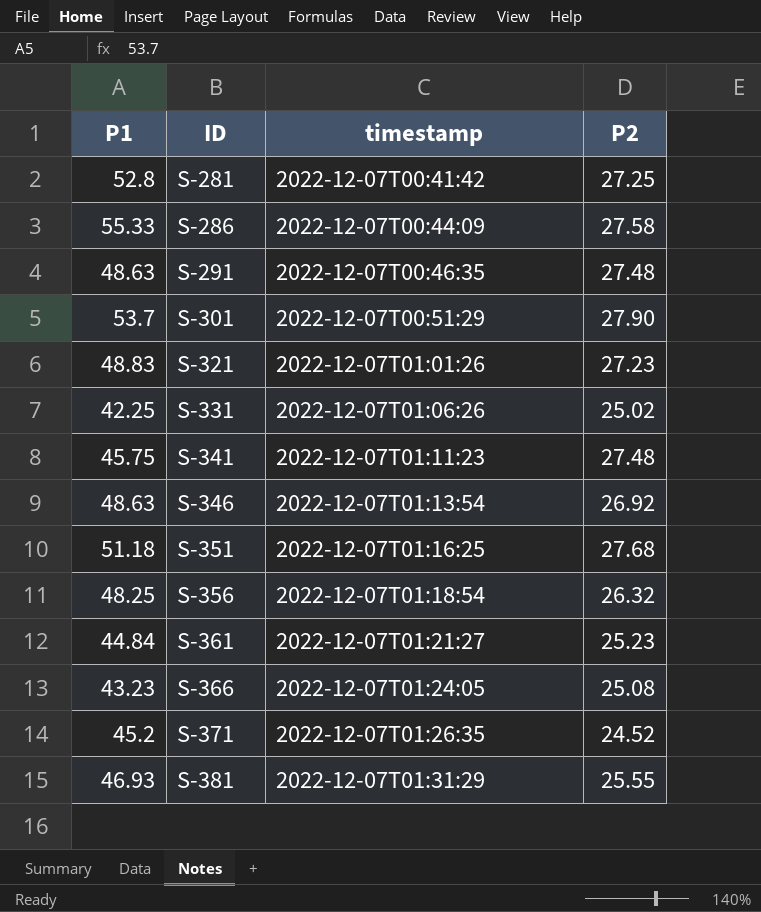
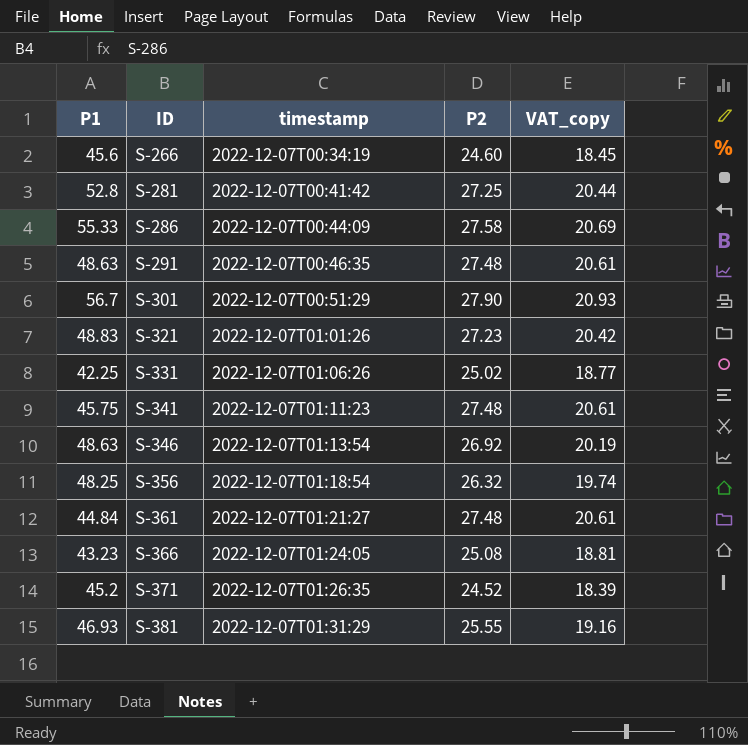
column VAT_copy | formula: none -> [P2] * 0.75
row S-351: 51.18 | 2022-12-07T01:16:25 | 27.68 -> none
row S-266: none -> 45.6 | 2022-12-07T00:34:19 | 24.60 | 18.45
S-301 | P1: 53.7 -> 56.7
S-361 | P2: 25.23 -> 27.48

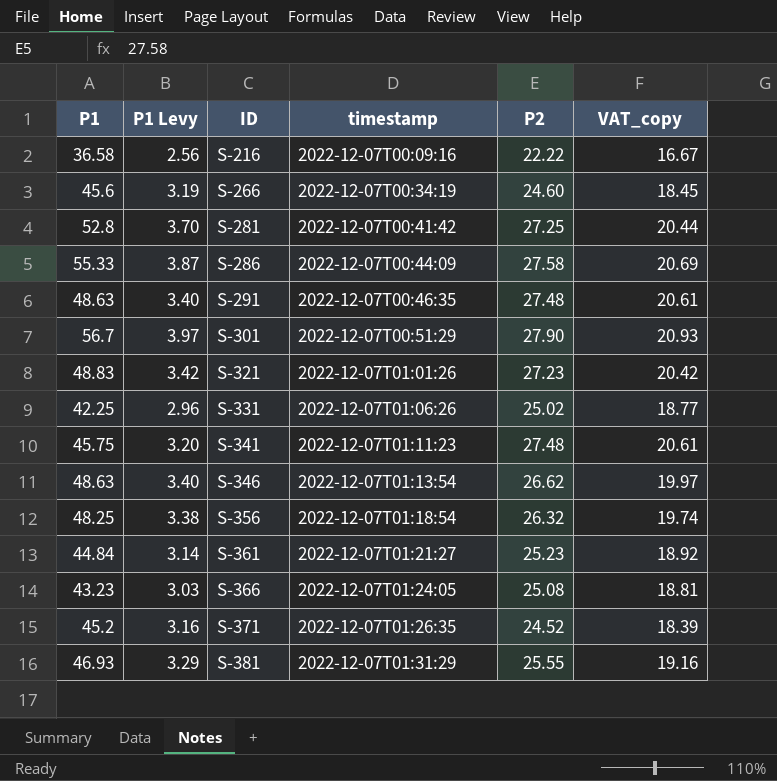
column P1 Levy | formula: none -> [P1] * 0.07
row S-216: none -> 36.58 | 2.56 | 2022-12-07T00:09:16 | 22.22 | 16.67
S-346 | P2: 26.92 -> 26.62
S-346 | VAT_copy: 20.19 -> 19.97
S-361 | P2: 27.48 -> 25.23
S-361 | VAT_copy: 20.61 -> 18.92

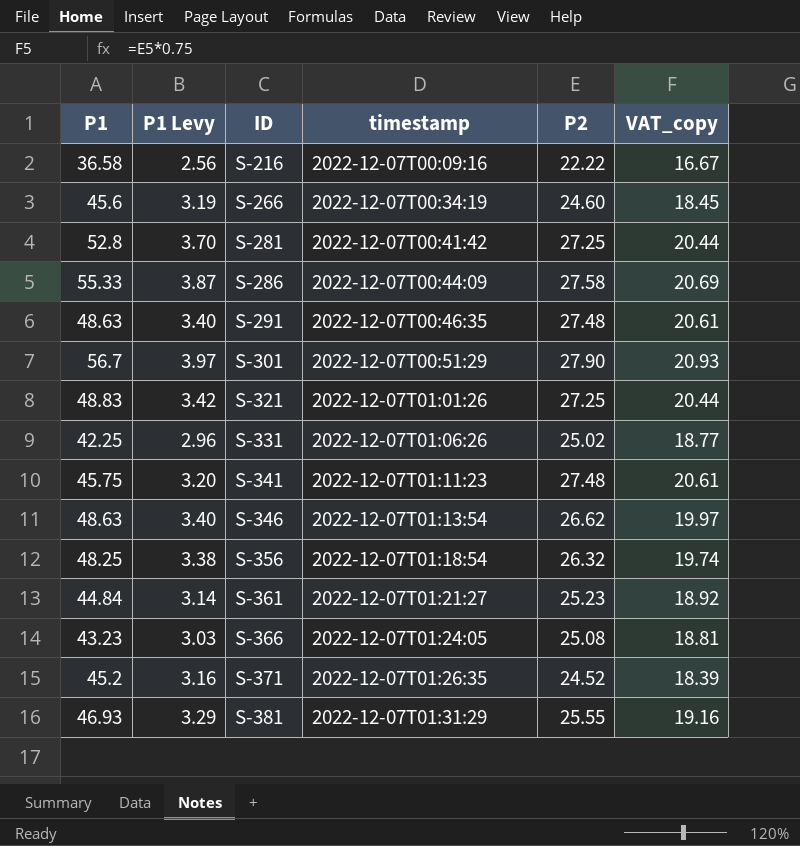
S-321 | P2: 27.23 -> 27.25
S-321 | VAT_copy: 20.42 -> 20.44

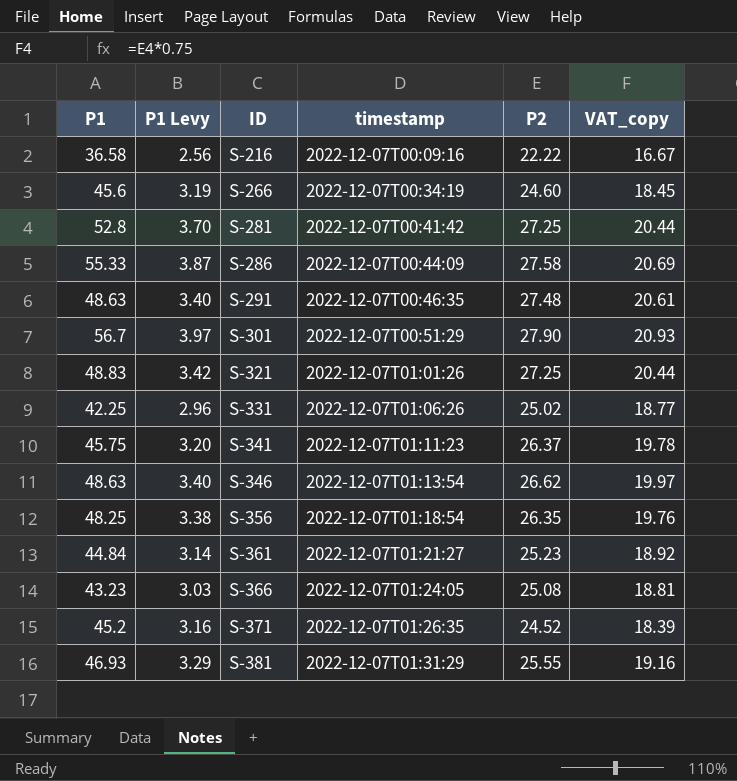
S-341 | P2: 27.48 -> 26.37
S-341 | VAT_copy: 20.61 -> 19.78
S-356 | P2: 26.32 -> 26.35
S-356 | VAT_copy: 19.74 -> 19.76

